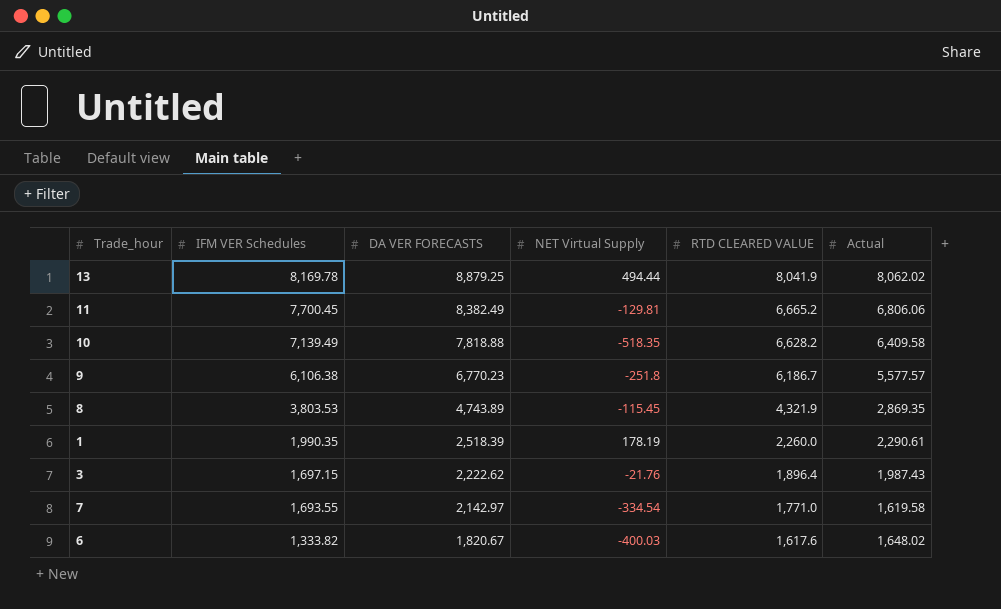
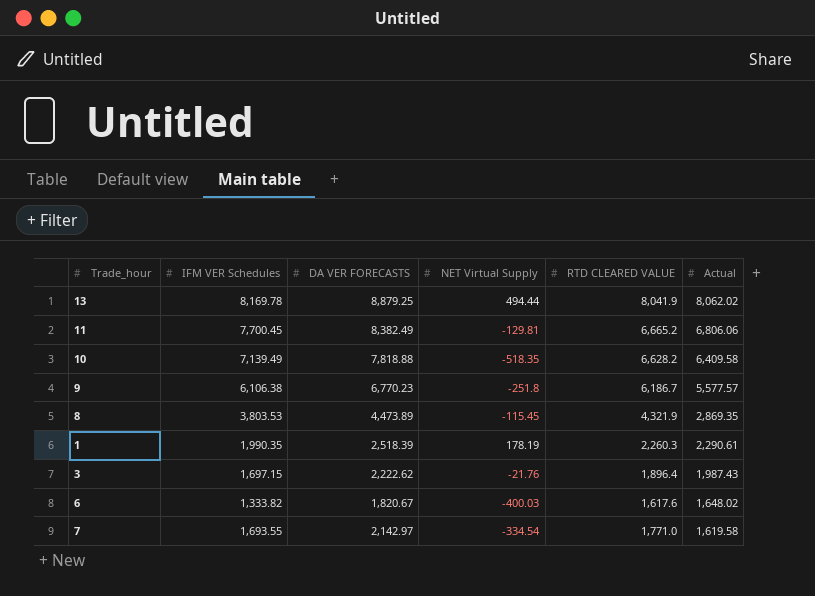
row order: IFM VER Schedules descending -> Actual descending
8 | DA VER FORECASTS: 4,743.89 -> 4,473.89
1 | RTD CLEARED VALUE: 2,260.0 -> 2,260.3

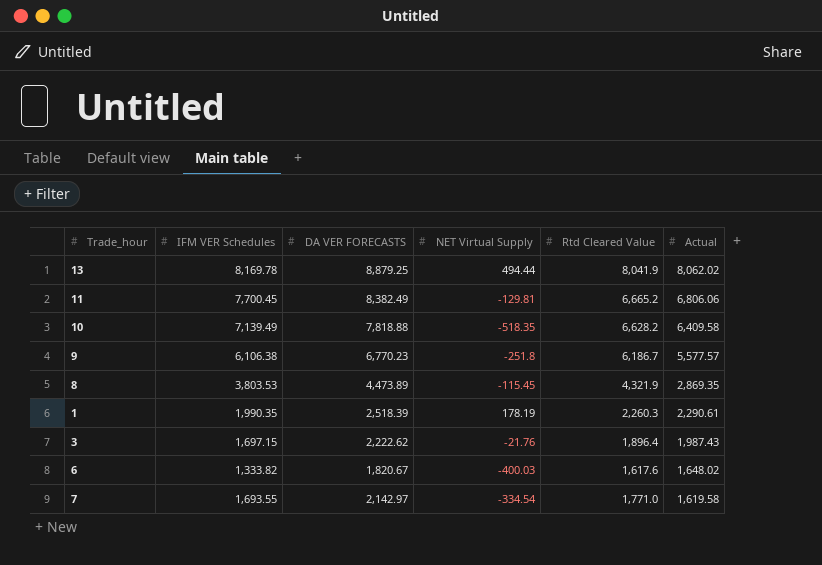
column name: RTD CLEARED VALUE -> Rtd Cleared Value

